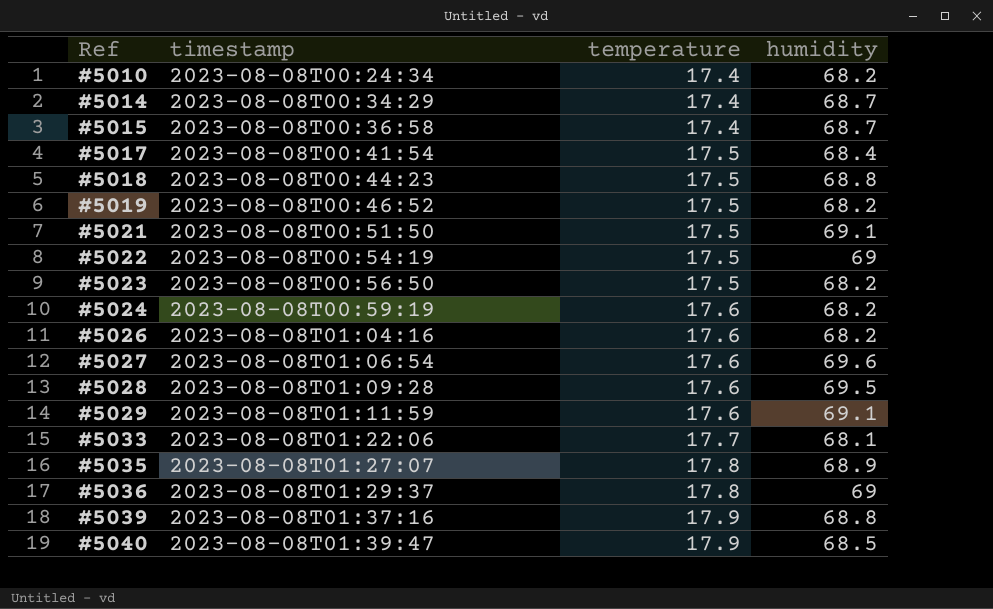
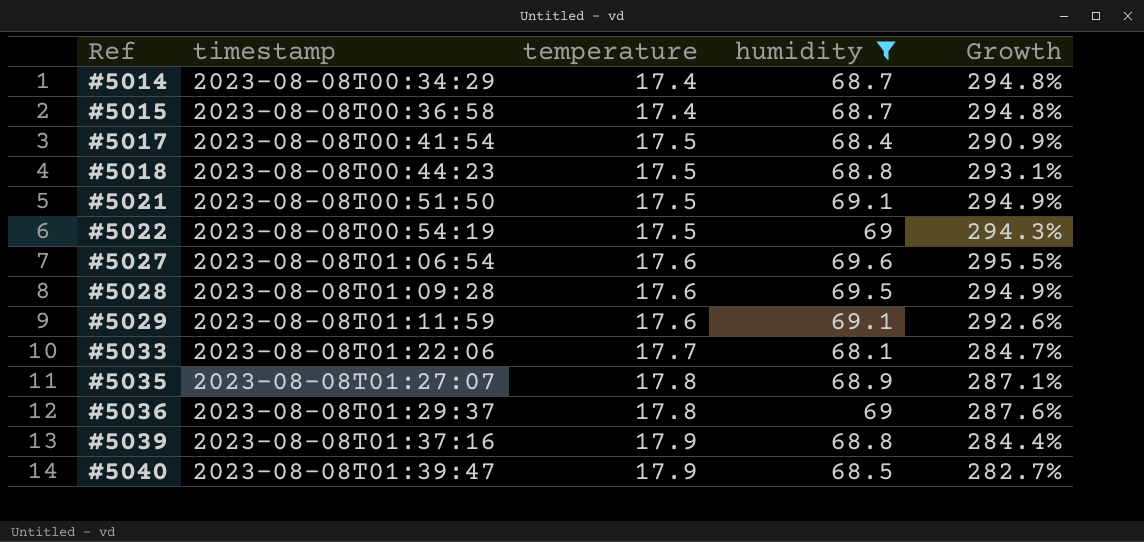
filter: none -> humidity != 68.2
column Growth | formula: none -> ([humidity] - [temperature]) / [temperature]

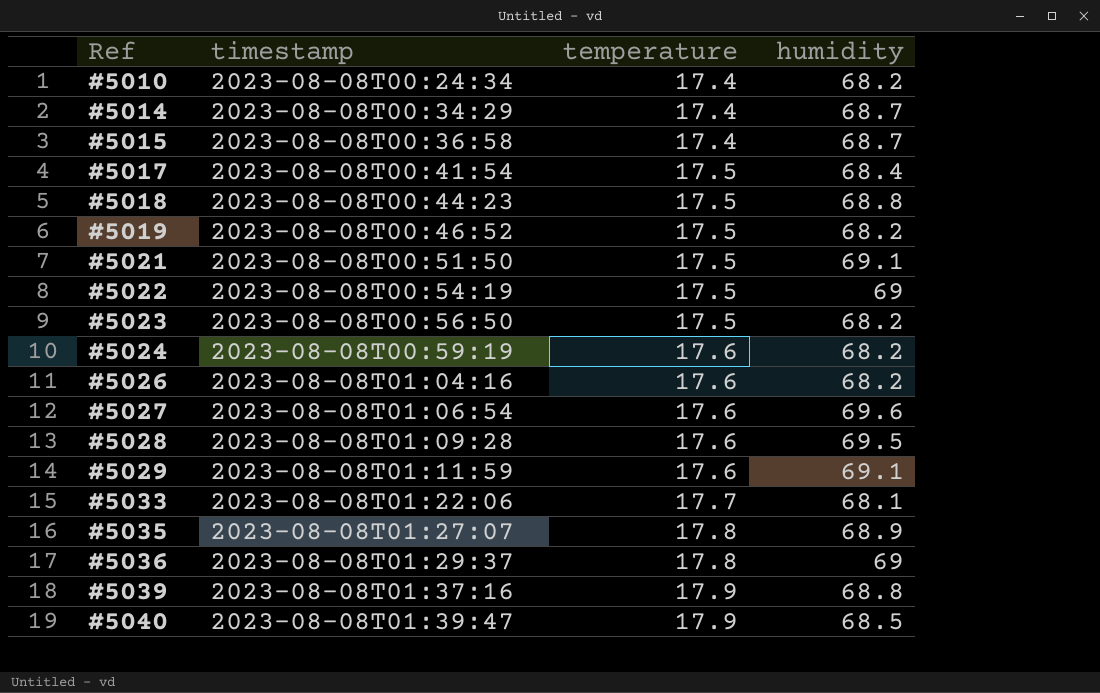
filter: humidity != 68.2 -> none
column Growth | formula: ([humidity] - [temperature]) / [temperature] -> none

